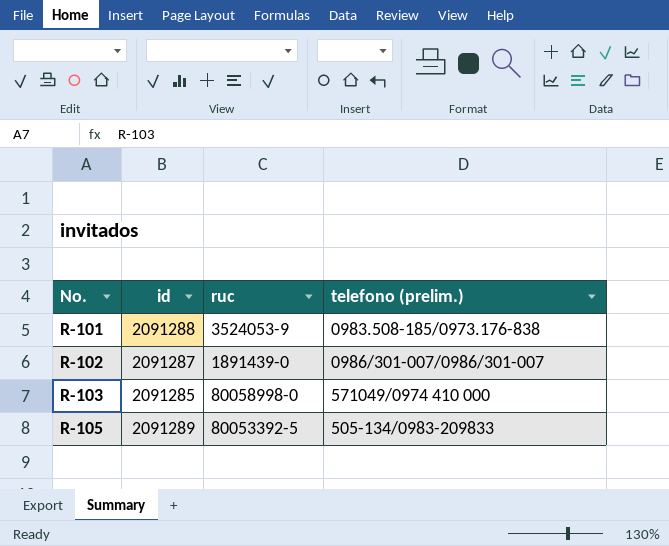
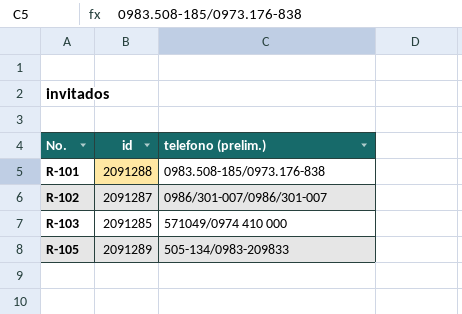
column ruc | position: 3 -> none

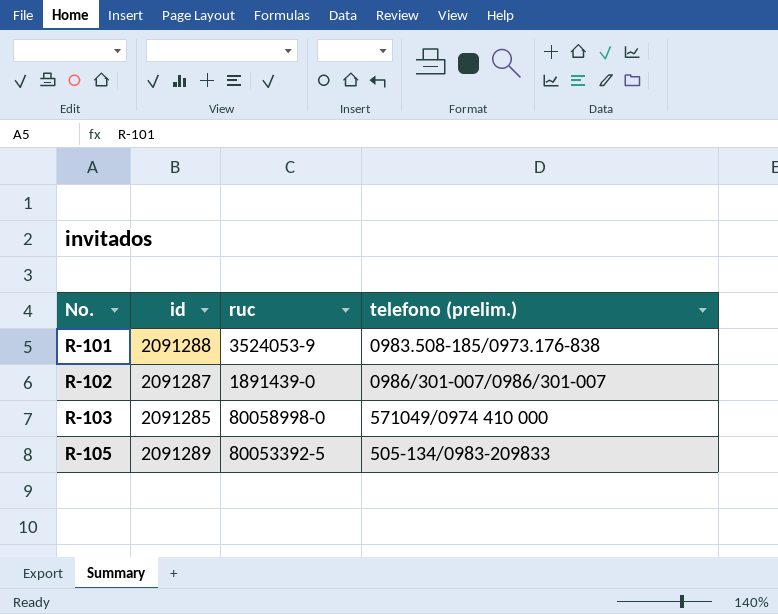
column ruc | position: none -> 3

